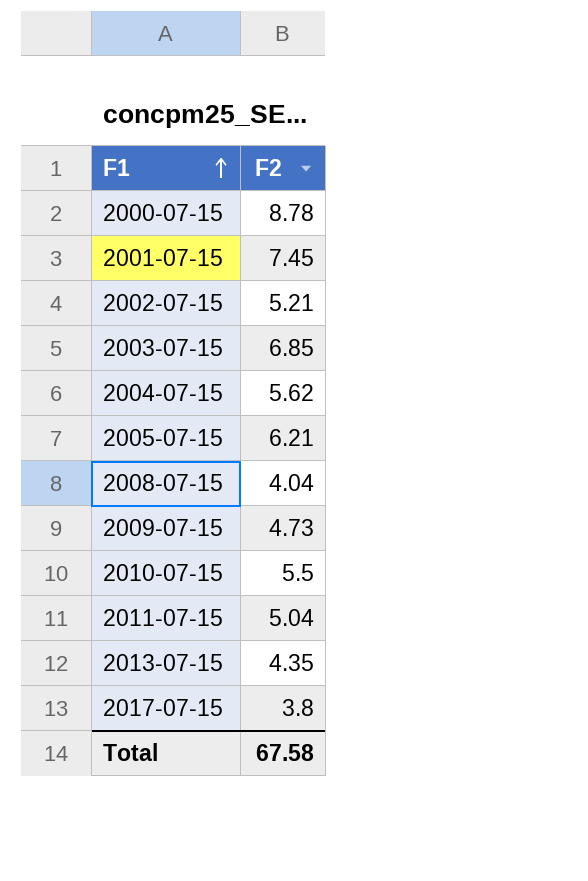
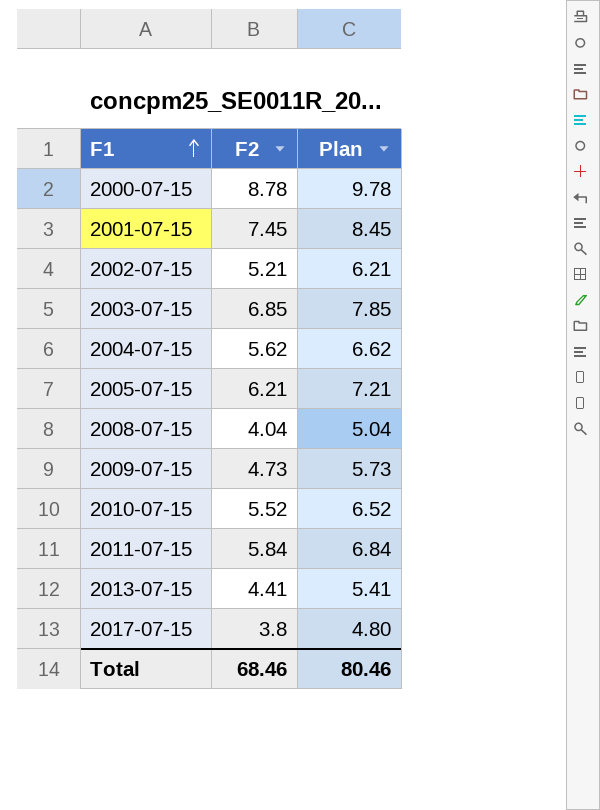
column Plan | formula: none -> [F2] + 1
2010-07-15 | F2: 5.5 -> 5.52
2011-07-15 | F2: 5.04 -> 5.84
2013-07-15 | F2: 4.35 -> 4.41
Total | F2: 67.58 -> 68.46

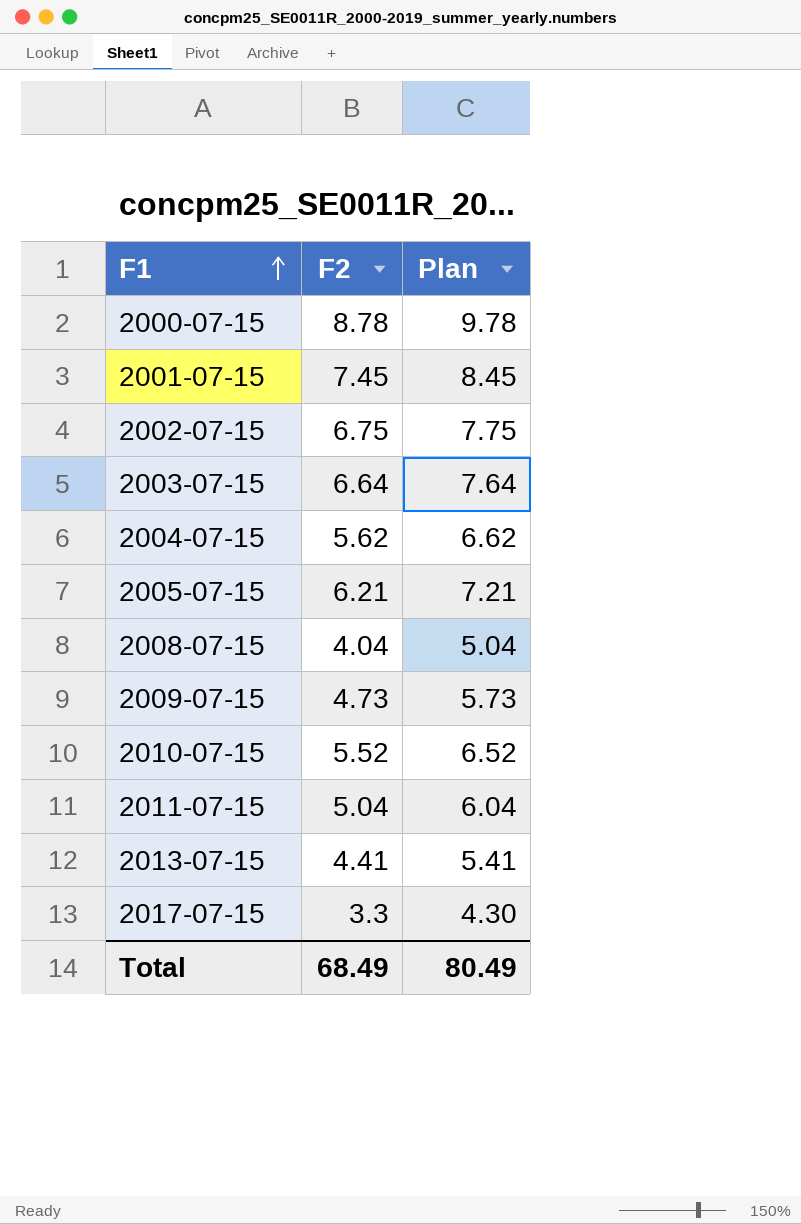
2002-07-15 | F2: 5.21 -> 6.75
2002-07-15 | Plan: 6.21 -> 7.75
2003-07-15 | F2: 6.85 -> 6.64
2003-07-15 | Plan: 7.85 -> 7.64
2011-07-15 | F2: 5.84 -> 5.04
2011-07-15 | Plan: 6.84 -> 6.04
2017-07-15 | F2: 3.8 -> 3.3
2017-07-15 | Plan: 4.80 -> 4.30
Total | F2: 68.46 -> 68.49
Total | Plan: 80.46 -> 80.49

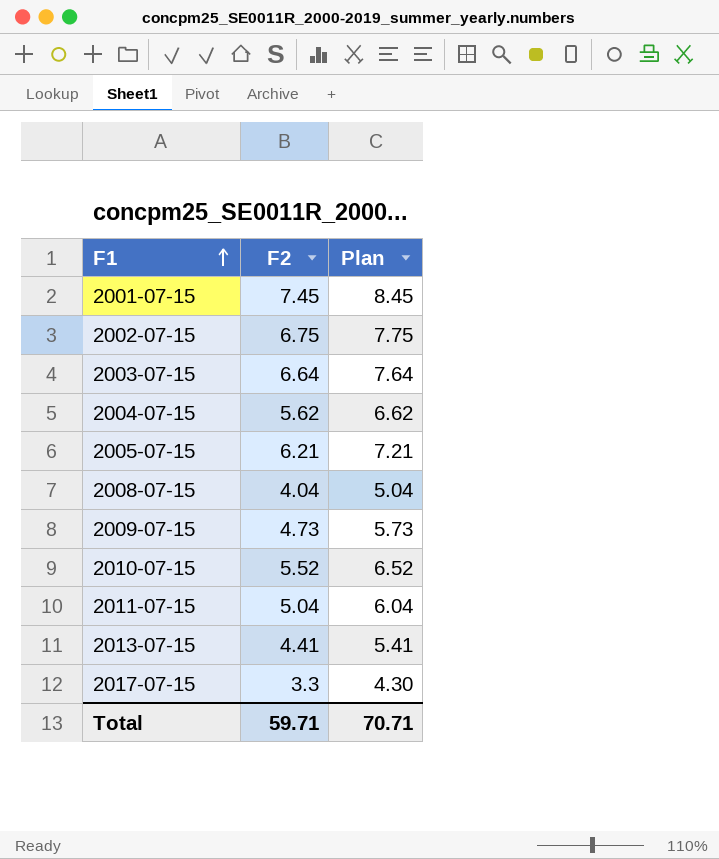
row 2000-07-15: 8.78 | 9.78 -> none
Total | F2: 68.49 -> 59.71
Total | Plan: 80.49 -> 70.71

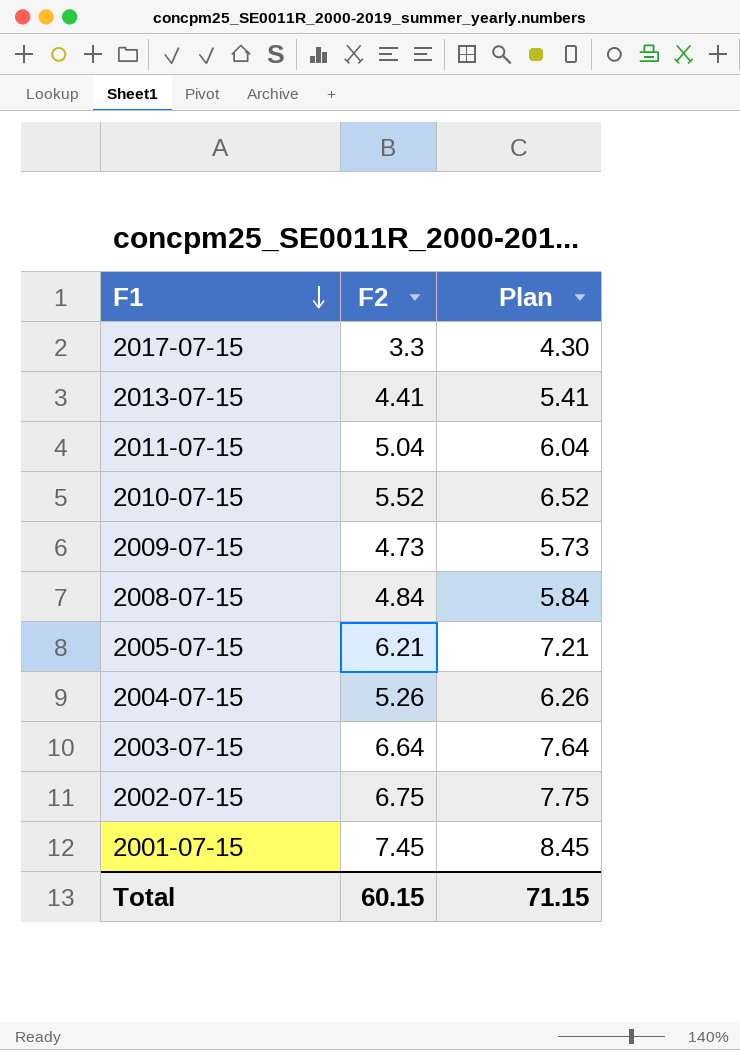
row order: F1 ascending -> F1 descending
2008-07-15 | F2: 4.04 -> 4.84
2008-07-15 | Plan: 5.04 -> 5.84
2004-07-15 | F2: 5.62 -> 5.26
2004-07-15 | Plan: 6.62 -> 6.26
Total | F2: 59.71 -> 60.15
Total | Plan: 70.71 -> 71.15

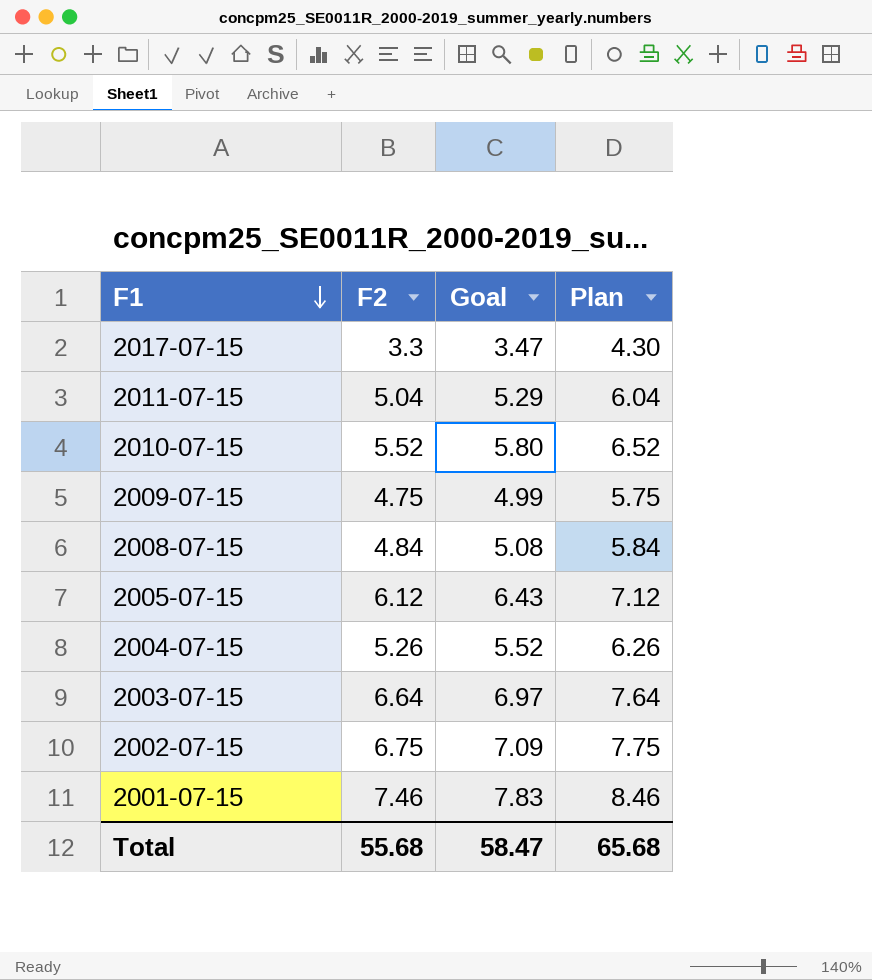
column Goal | formula: none -> [F2] * 1.05
row 2013-07-15: 4.41 | 5.41 -> none
2009-07-15 | F2: 4.73 -> 4.75
2009-07-15 | Plan: 5.73 -> 5.75
2005-07-15 | F2: 6.21 -> 6.12
2005-07-15 | Plan: 7.21 -> 7.12
2001-07-15 | F2: 7.45 -> 7.46
2001-07-15 | Plan: 8.45 -> 8.46
Total | F2: 60.15 -> 55.68
Total | Plan: 71.15 -> 65.68

